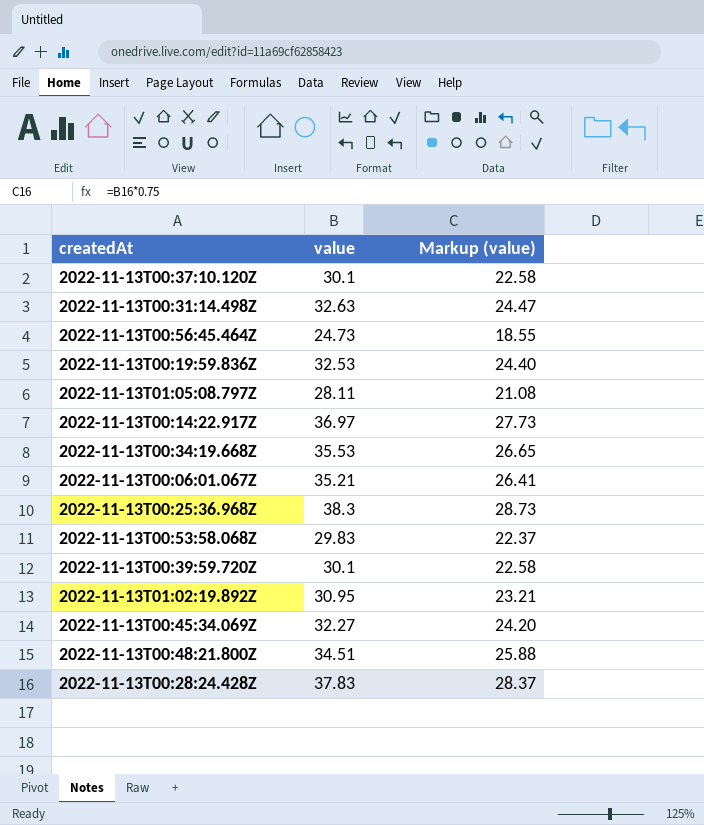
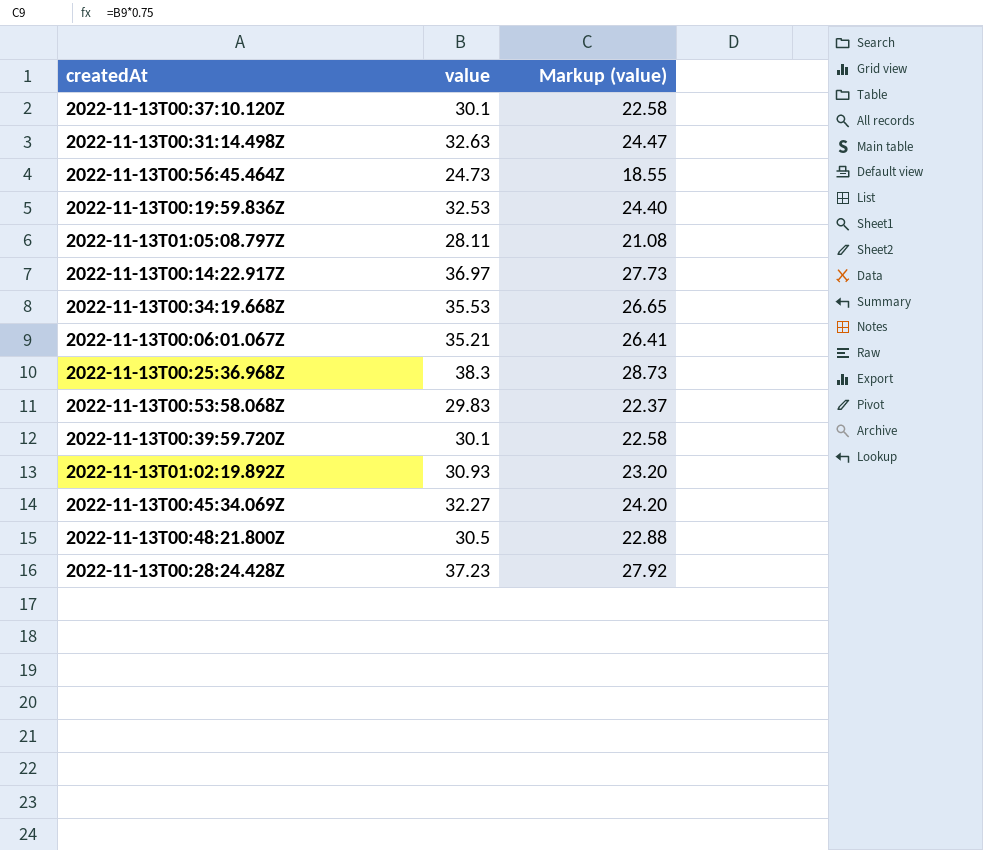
2022-11-13T01:02:19.892Z | value: 30.95 -> 30.93
2022-11-13T01:02:19.892Z | Markup (value): 23.21 -> 23.20
2022-11-13T00:48:21.800Z | value: 34.51 -> 30.5
2022-11-13T00:48:21.800Z | Markup (value): 25.88 -> 22.88
2022-11-13T00:28:24.428Z | value: 37.83 -> 37.23
2022-11-13T00:28:24.428Z | Markup (value): 28.37 -> 27.92

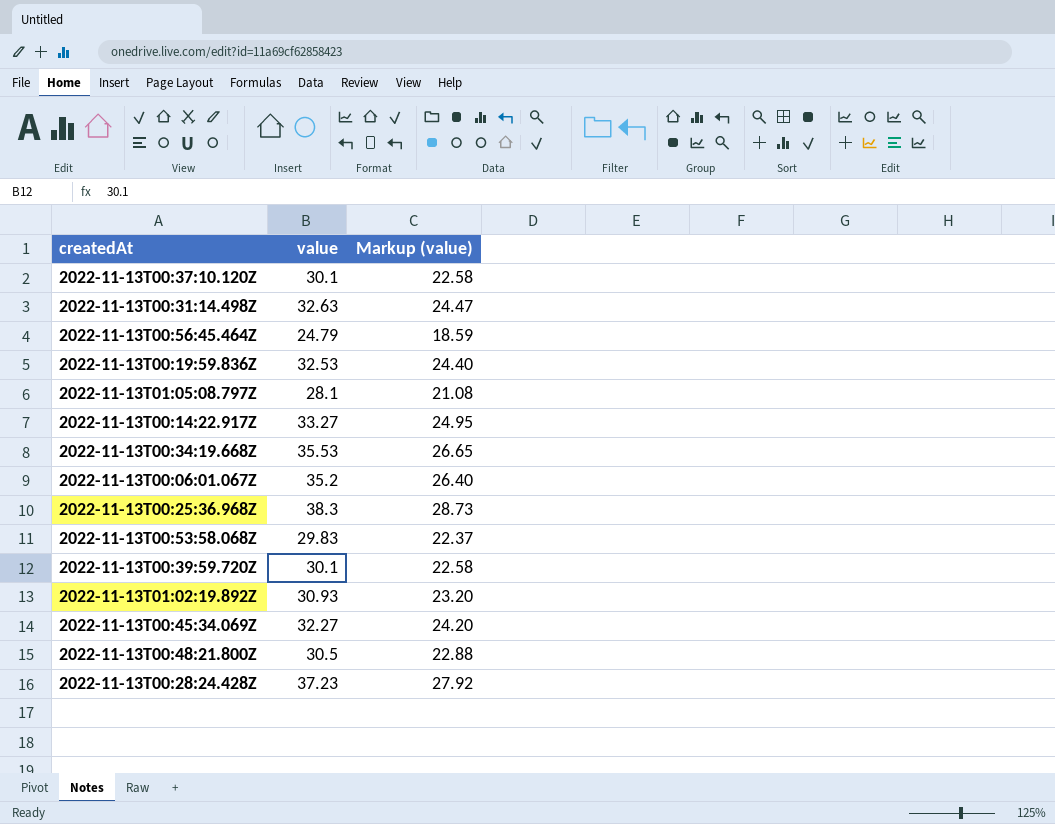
2022-11-13T00:56:45.464Z | value: 24.73 -> 24.79
2022-11-13T00:56:45.464Z | Markup (value): 18.55 -> 18.59
2022-11-13T01:05:08.797Z | value: 28.11 -> 28.1
2022-11-13T00:14:22.917Z | value: 36.97 -> 33.27
2022-11-13T00:14:22.917Z | Markup (value): 27.73 -> 24.95
2022-11-13T00:06:01.067Z | value: 35.21 -> 35.2
2022-11-13T00:06:01.067Z | Markup (value): 26.41 -> 26.40

